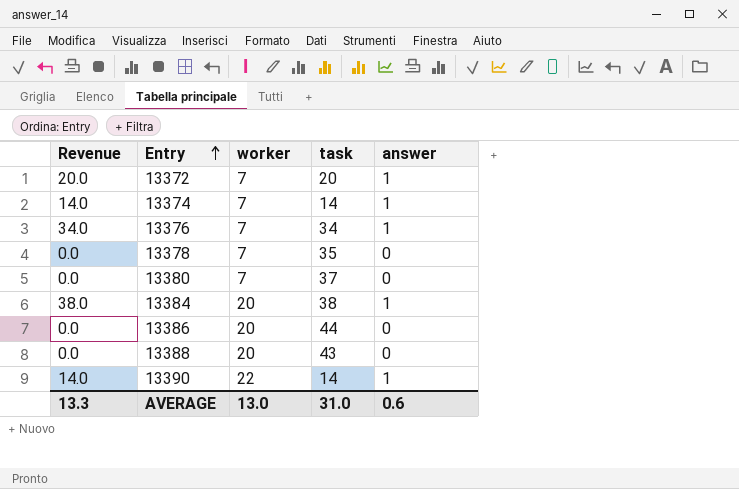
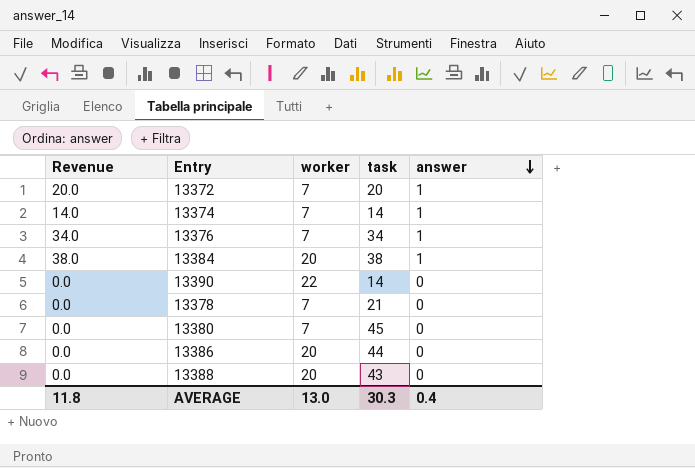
row order: Entry ascending -> answer descending
13390 | Revenue: 14.0 -> 0.0
13390 | answer: 1 -> 0
13378 | task: 35 -> 21
13380 | task: 37 -> 45
AVERAGE | Revenue: 13.3 -> 11.8
AVERAGE | task: 31.0 -> 30.3
AVERAGE | answer: 0.6 -> 0.4

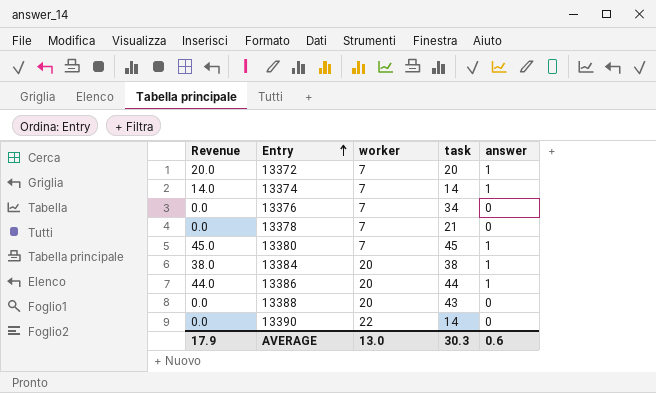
row order: answer descending -> Entry ascending
13376 | Revenue: 34.0 -> 0.0
13376 | answer: 1 -> 0
13380 | Revenue: 0.0 -> 45.0
13380 | answer: 0 -> 1
13386 | Revenue: 0.0 -> 44.0
13386 | answer: 0 -> 1
AVERAGE | Revenue: 11.8 -> 17.9
AVERAGE | answer: 0.4 -> 0.6

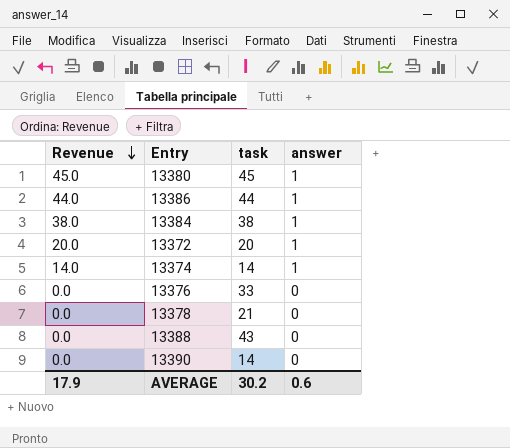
row order: Entry ascending -> Revenue descending
column worker | position: 3 -> none
13376 | task: 34 -> 33
AVERAGE | task: 30.3 -> 30.2

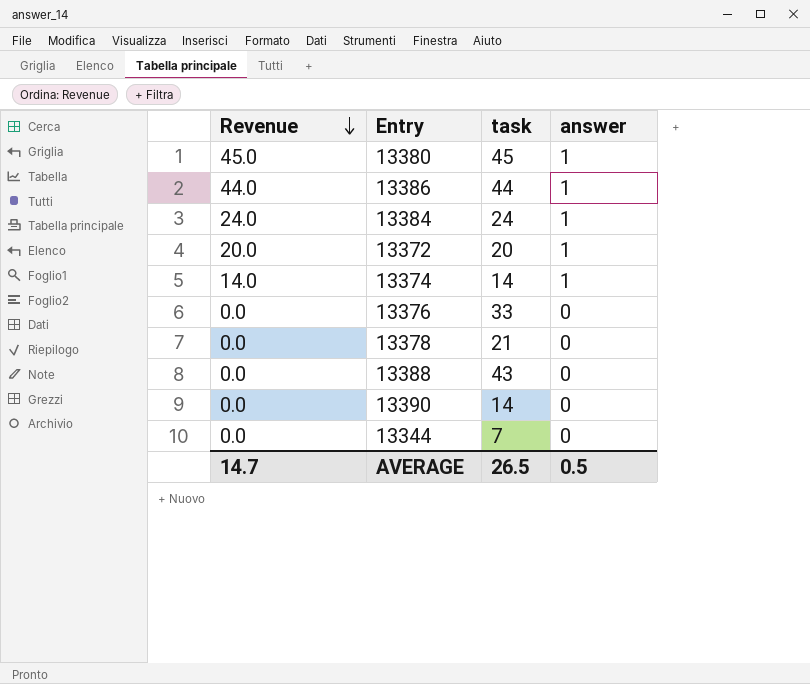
13384 | Revenue: 38.0 -> 24.0
13384 | task: 38 -> 24
row 13344: none -> 0.0 | 7 | 0
AVERAGE | Revenue: 17.9 -> 14.7
AVERAGE | task: 30.2 -> 26.5
AVERAGE | answer: 0.6 -> 0.5

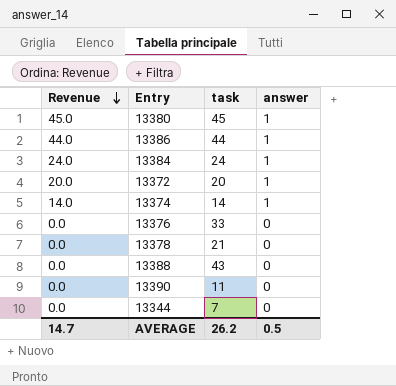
13390 | task: 14 -> 11
AVERAGE | task: 26.5 -> 26.2

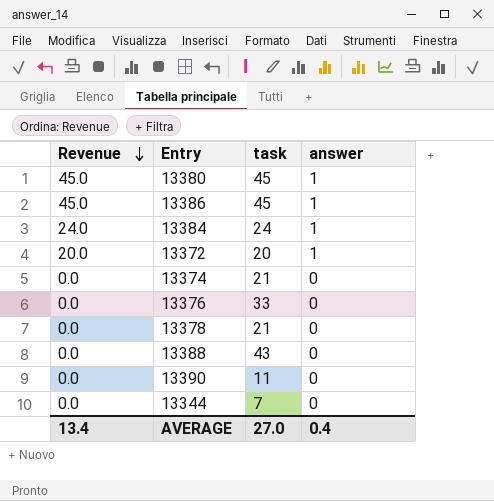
13386 | Revenue: 44.0 -> 45.0
13386 | task: 44 -> 45
13374 | Revenue: 14.0 -> 0.0
13374 | task: 14 -> 21
13374 | answer: 1 -> 0
AVERAGE | Revenue: 14.7 -> 13.4
AVERAGE | task: 26.2 -> 27.0
AVERAGE | answer: 0.5 -> 0.4

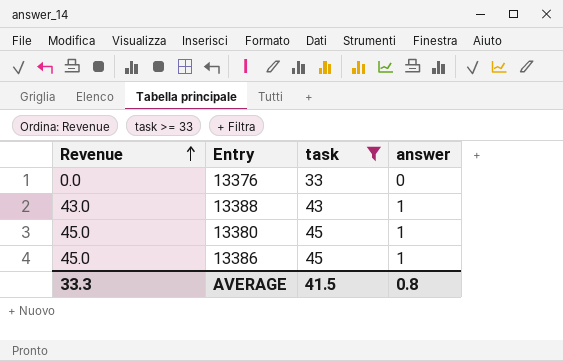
filter: none -> task >= 33
row order: Revenue descending -> Revenue ascending
13388 | Revenue: 0.0 -> 43.0
13388 | answer: 0 -> 1
AVERAGE | Revenue: 13.4 -> 33.3
AVERAGE | task: 27.0 -> 41.5
AVERAGE | answer: 0.4 -> 0.8

